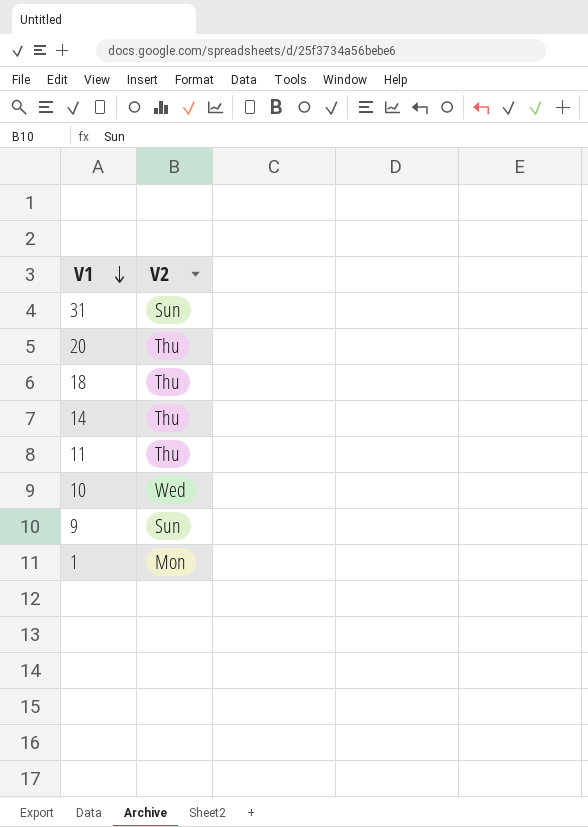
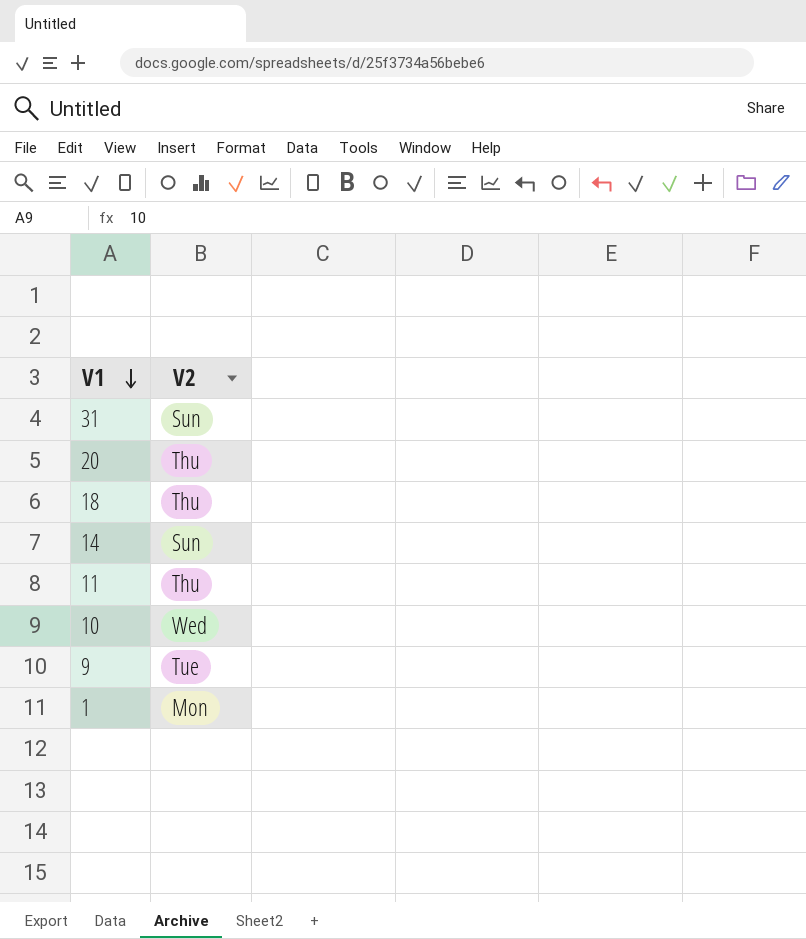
14 | V2: Thu -> Sun
9 | V2: Sun -> Tue

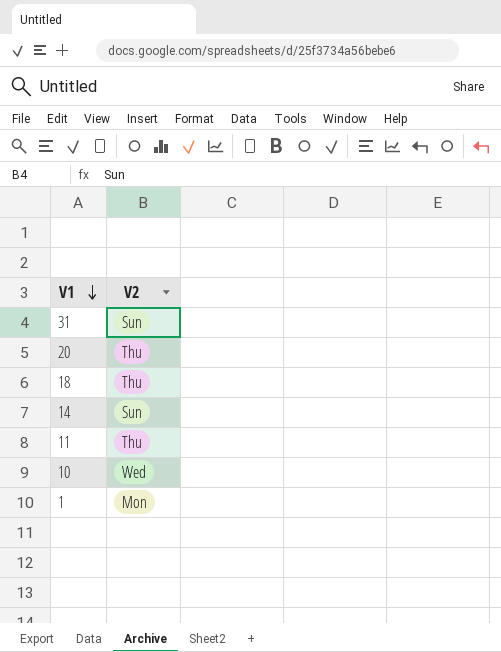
row 9: Tue -> none

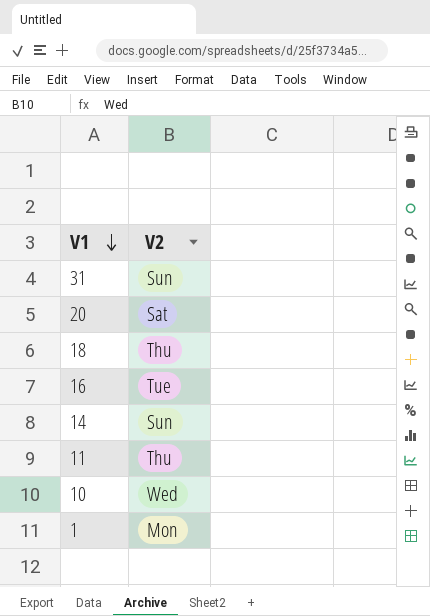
20 | V2: Thu -> Sat
row 16: none -> Tue

